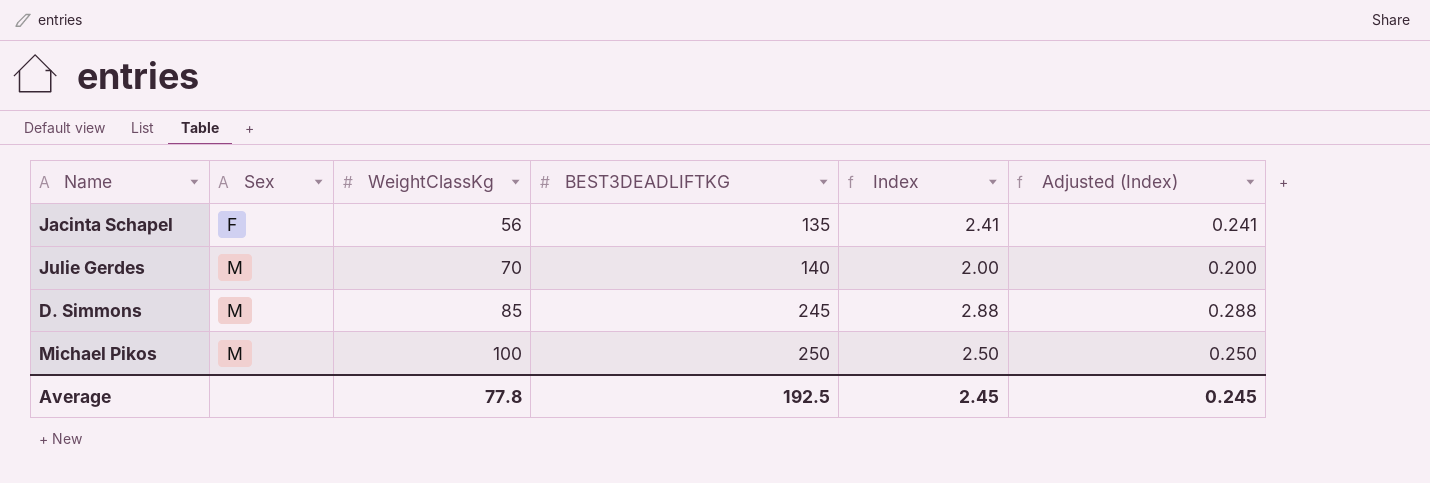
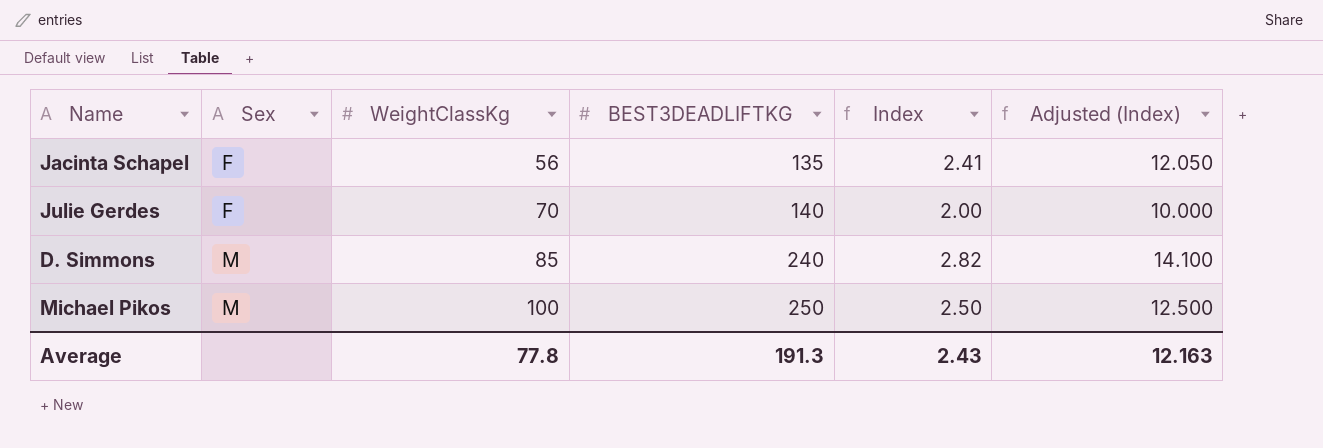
column Adjusted (Index) | formula: [Index] * 0.1 -> [Index] * 5
Julie Gerdes | Sex: M -> F
D. Simmons | BEST3DEADLIFTKG: 245 -> 240
D. Simmons | Index: 2.88 -> 2.82
Average | BEST3DEADLIFTKG: 192.5 -> 191.3
Average | Index: 2.45 -> 2.43
Average | Adjusted (Index): 0.245 -> 12.163

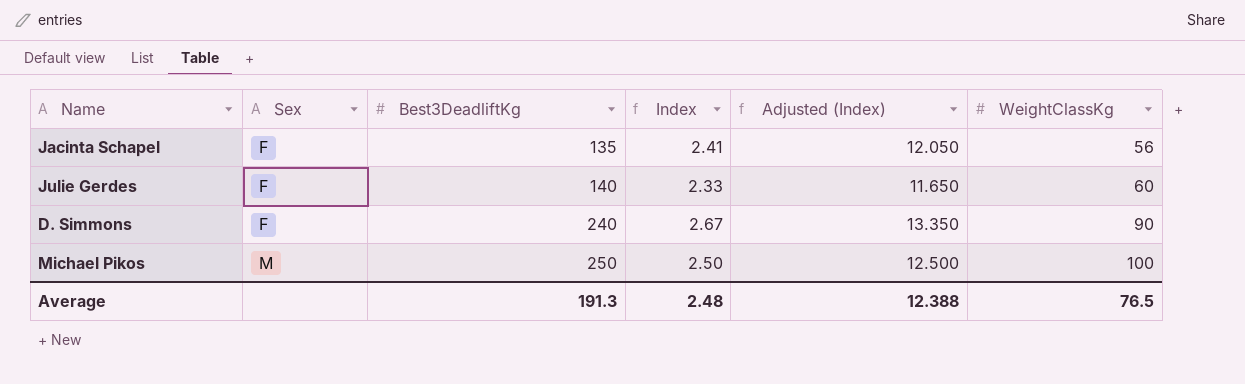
column name: BEST3DEADLIFTKG -> Best3DeadliftKg
column WeightClassKg | position: 3 -> 6
Julie Gerdes | Index: 2.00 -> 2.33
Julie Gerdes | Adjusted (Index): 10.000 -> 11.650
Julie Gerdes | WeightClassKg: 70 -> 60
D. Simmons | Sex: M -> F
D. Simmons | Index: 2.82 -> 2.67
D. Simmons | Adjusted (Index): 14.100 -> 13.350
D. Simmons | WeightClassKg: 85 -> 90
Average | Index: 2.43 -> 2.48
Average | Adjusted (Index): 12.163 -> 12.388
Average | WeightClassKg: 77.8 -> 76.5

